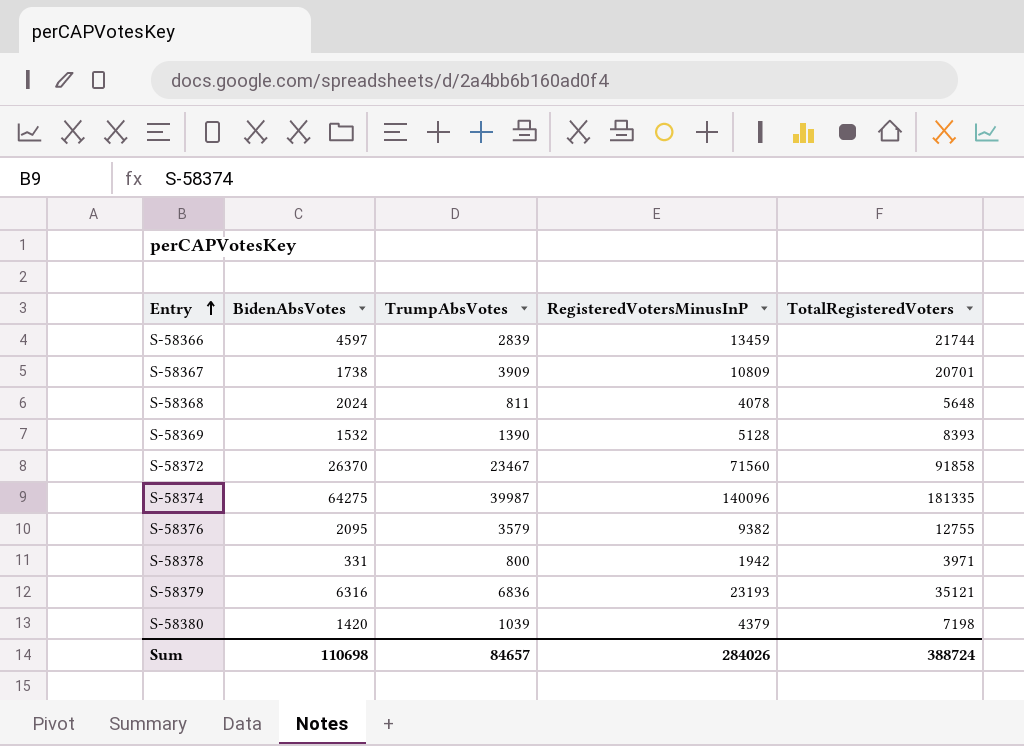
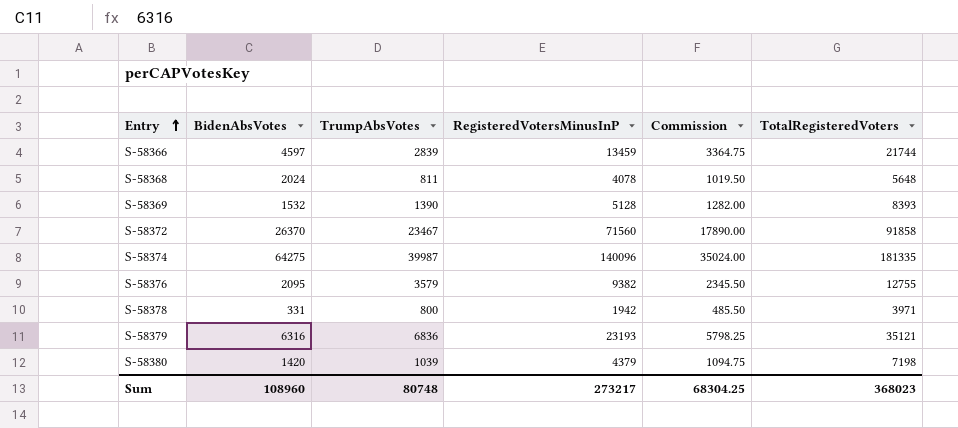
column Commission | formula: none -> [RegisteredVotersMinusInP] * 0.25
row S-58367: 1738 | 3909 | 10809 | 20701 -> none
Sum | BidenAbsVotes: 110698 -> 108960
Sum | TrumpAbsVotes: 84657 -> 80748
Sum | RegisteredVotersMinusInP: 284026 -> 273217
Sum | TotalRegisteredVoters: 388724 -> 368023

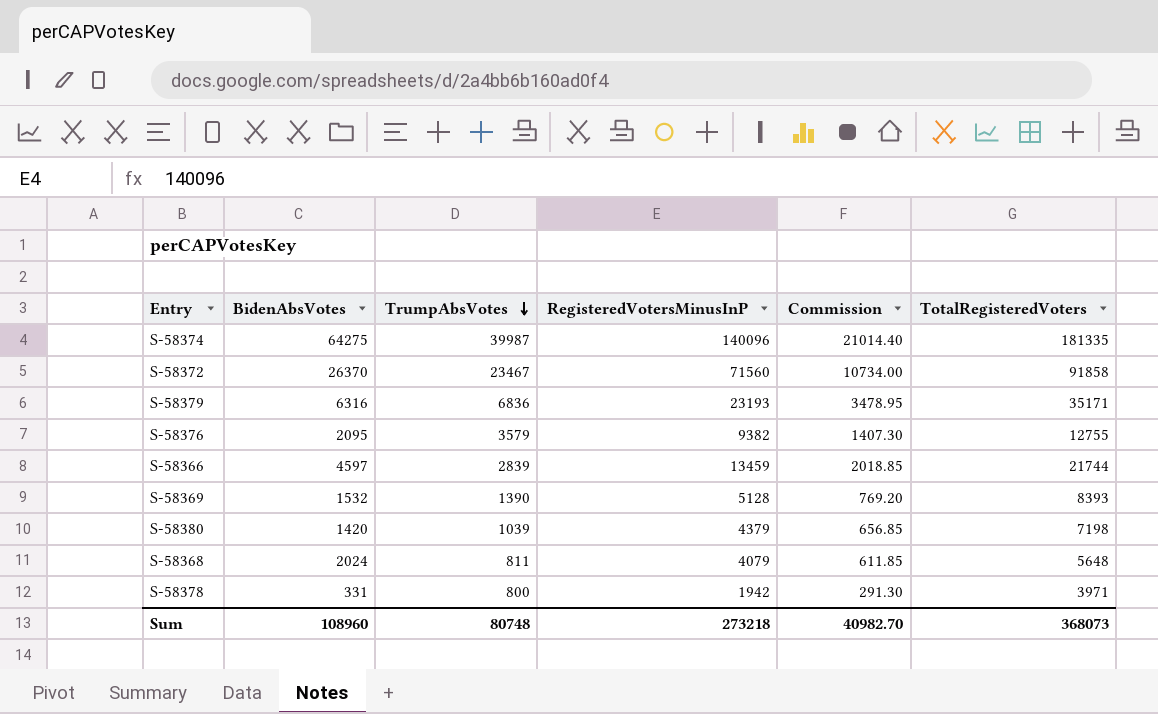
row order: Entry ascending -> TrumpAbsVotes descending
column Commission | formula: [RegisteredVotersMinusInP] * 0.25 -> [RegisteredVotersMinusInP] * 0.15
S-58379 | TotalRegisteredVoters: 35121 -> 35171
S-58368 | RegisteredVotersMinusInP: 4078 -> 4079
Sum | RegisteredVotersMinusInP: 273217 -> 273218
Sum | Commission: 68304.25 -> 40982.70
Sum | TotalRegisteredVoters: 368023 -> 368073

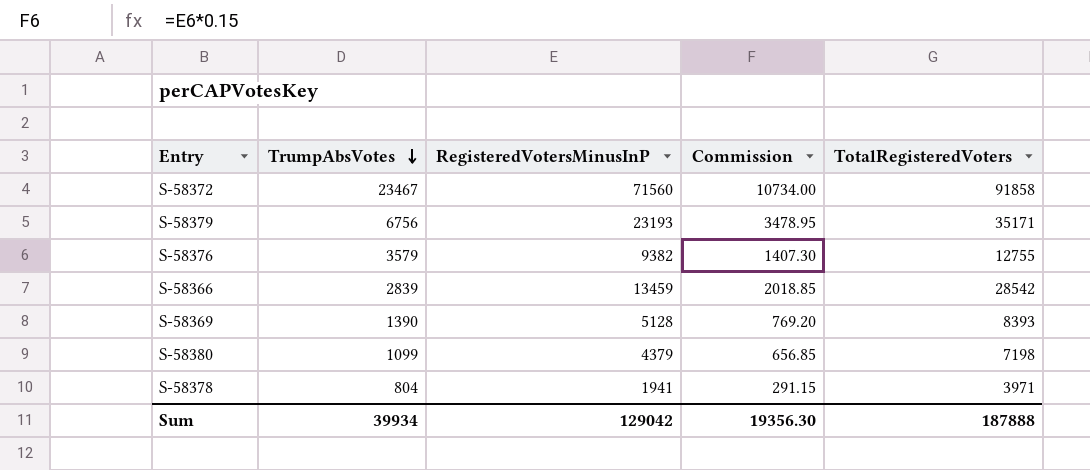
column BidenAbsVotes | position: 2 -> none
row S-58374: 64275 | 39987 | 140096 | 21014.40 | 181335 -> none
row S-58368: 2024 | 811 | 4079 | 611.85 | 5648 -> none
S-58379 | TrumpAbsVotes: 6836 -> 6756
S-58366 | TotalRegisteredVoters: 21744 -> 28542
S-58380 | TrumpAbsVotes: 1039 -> 1099
S-58378 | TrumpAbsVotes: 800 -> 804
S-58378 | RegisteredVotersMinusInP: 1942 -> 1941
S-58378 | Commission: 291.30 -> 291.15
Sum | TrumpAbsVotes: 80748 -> 39934
Sum | RegisteredVotersMinusInP: 273218 -> 129042
Sum | Commission: 40982.70 -> 19356.30
Sum | TotalRegisteredVoters: 368073 -> 187888

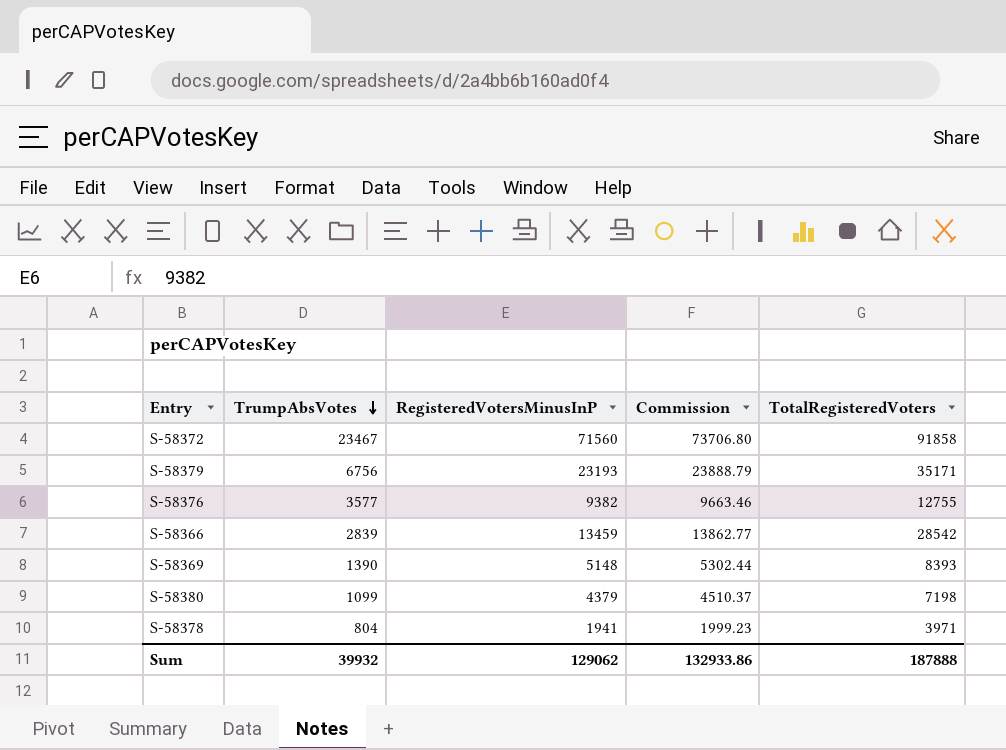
column Commission | formula: [RegisteredVotersMinusInP] * 0.15 -> [RegisteredVotersMinusInP] * 1.03
S-58376 | TrumpAbsVotes: 3579 -> 3577
S-58369 | RegisteredVotersMinusInP: 5128 -> 5148
Sum | TrumpAbsVotes: 39934 -> 39932
Sum | RegisteredVotersMinusInP: 129042 -> 129062
Sum | Commission: 19356.30 -> 132933.86

